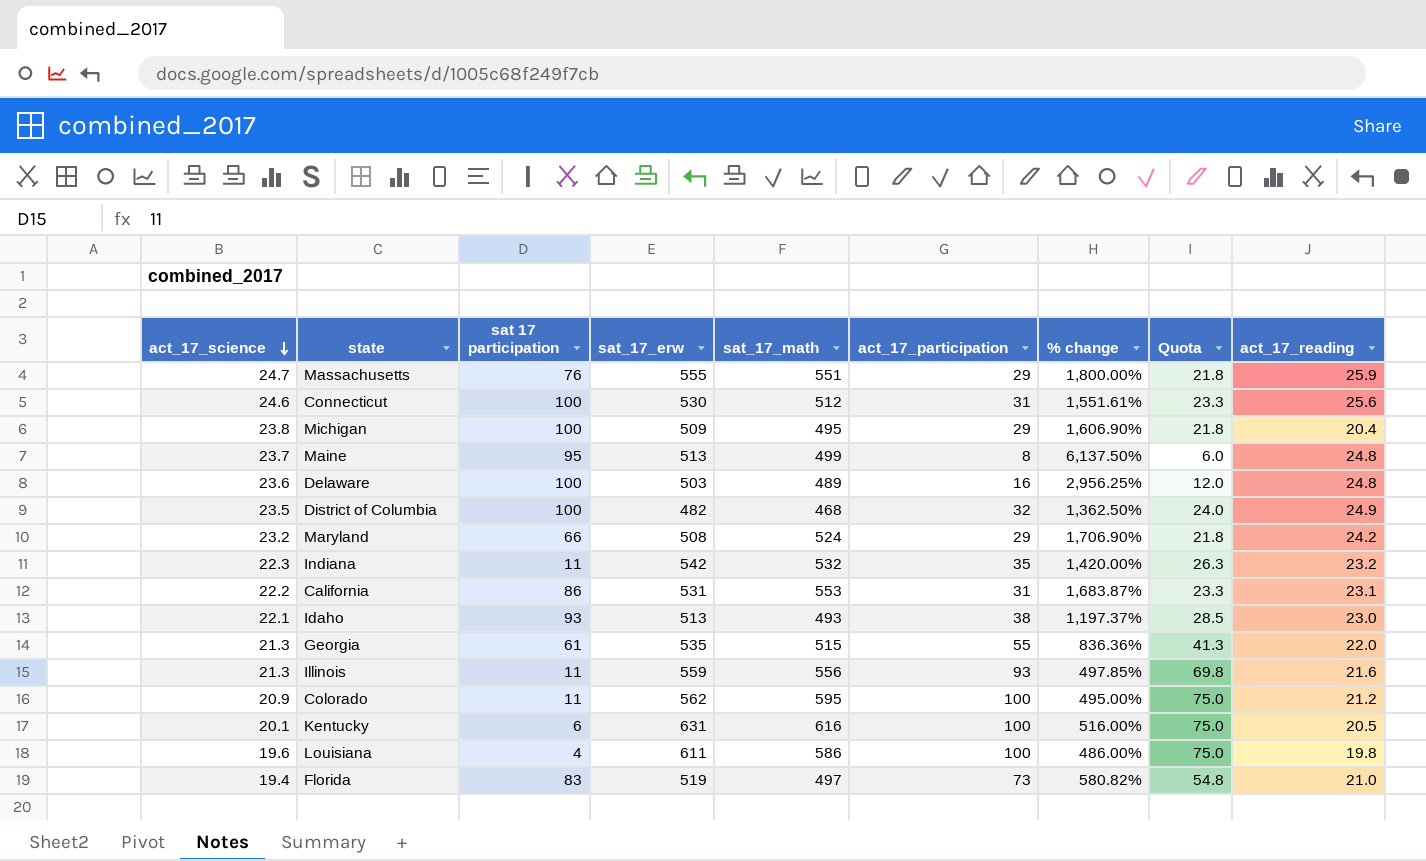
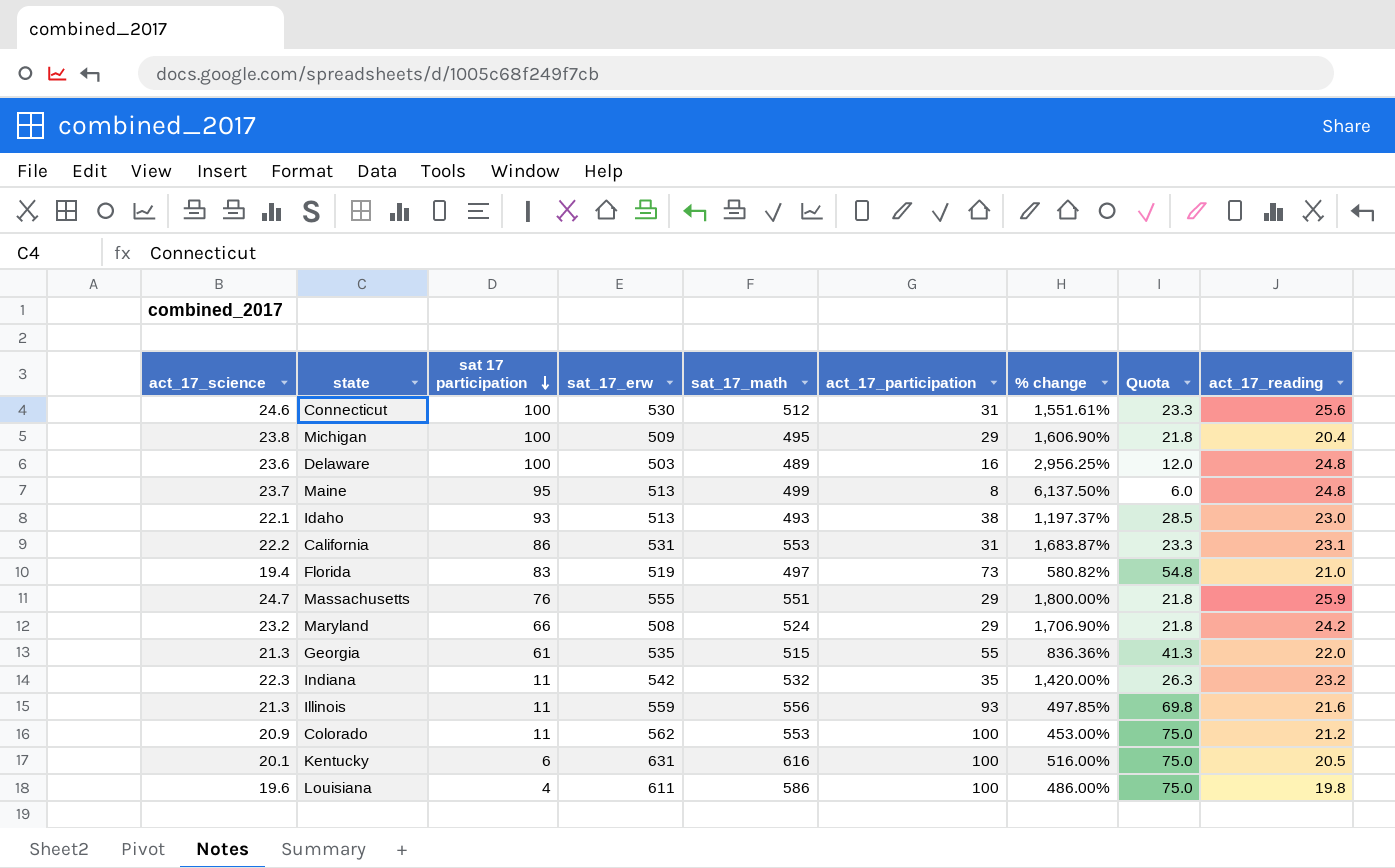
row order: act_17_science descending -> sat 17 participation descending
row District of Columbia: 23.5 | 100 | 482 | 468 | 32 | 1,362.50% | 24.0 | 24.9 -> none
Colorado | sat_17_math: 595 -> 553
Colorado | % change: 495.00% -> 453.00%

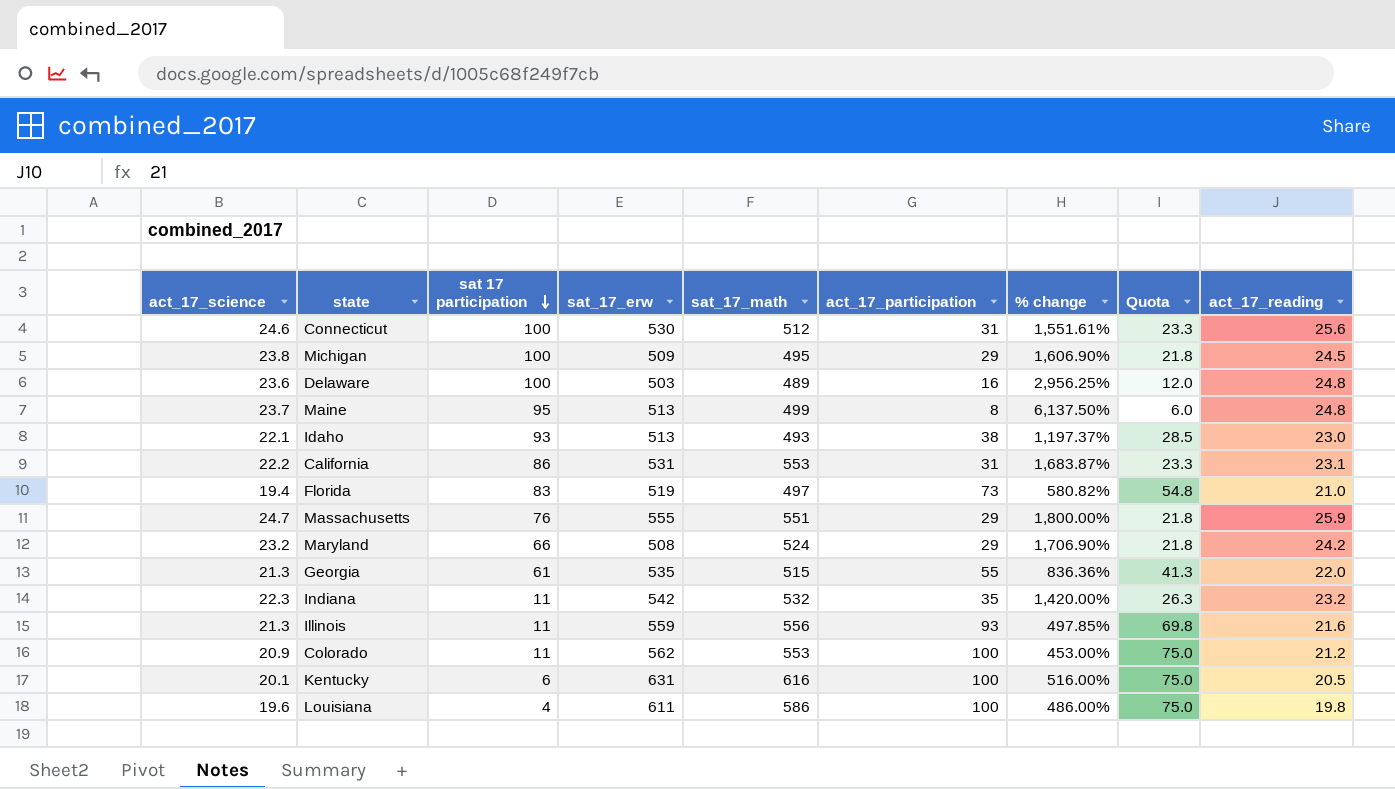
Michigan | act_17_reading: 20.4 -> 24.5

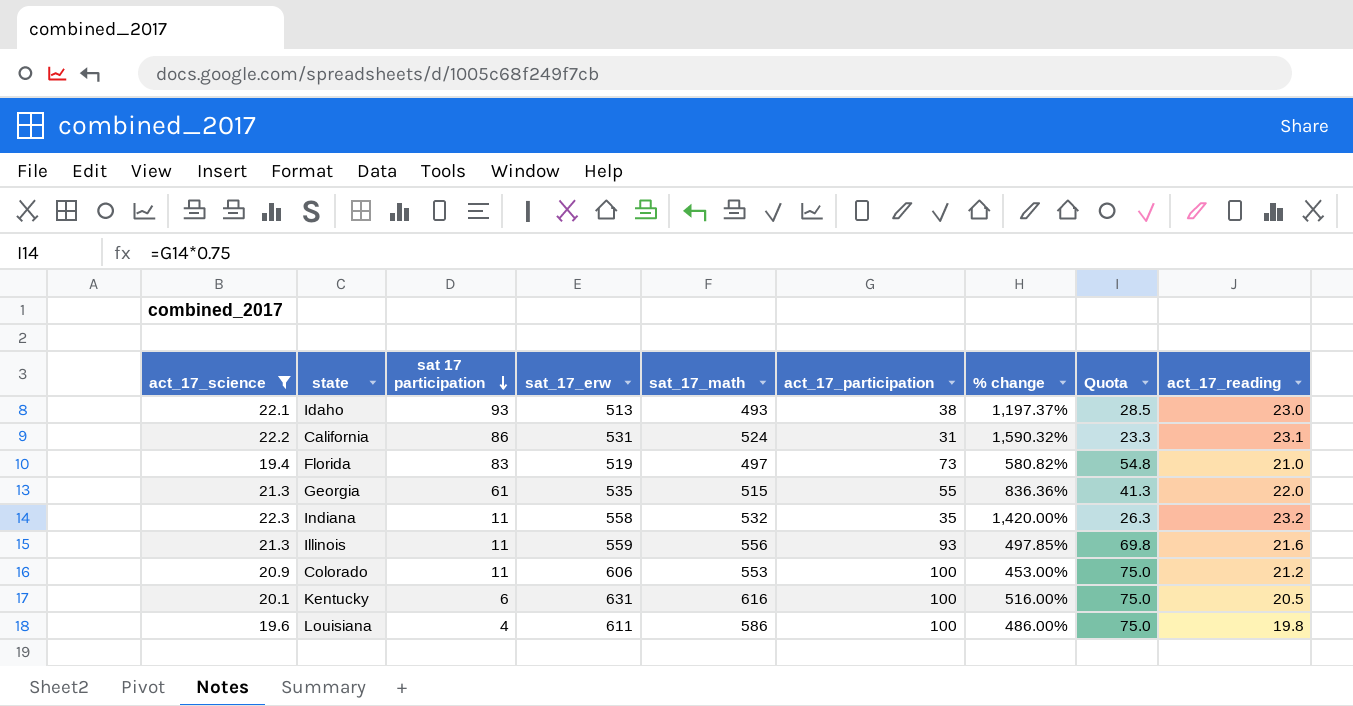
filter: none -> act_17_science <= 22.3
California | sat_17_math: 553 -> 524
California | % change: 1,683.87% -> 1,590.32%
Indiana | sat_17_erw: 542 -> 558
Colorado | sat_17_erw: 562 -> 606

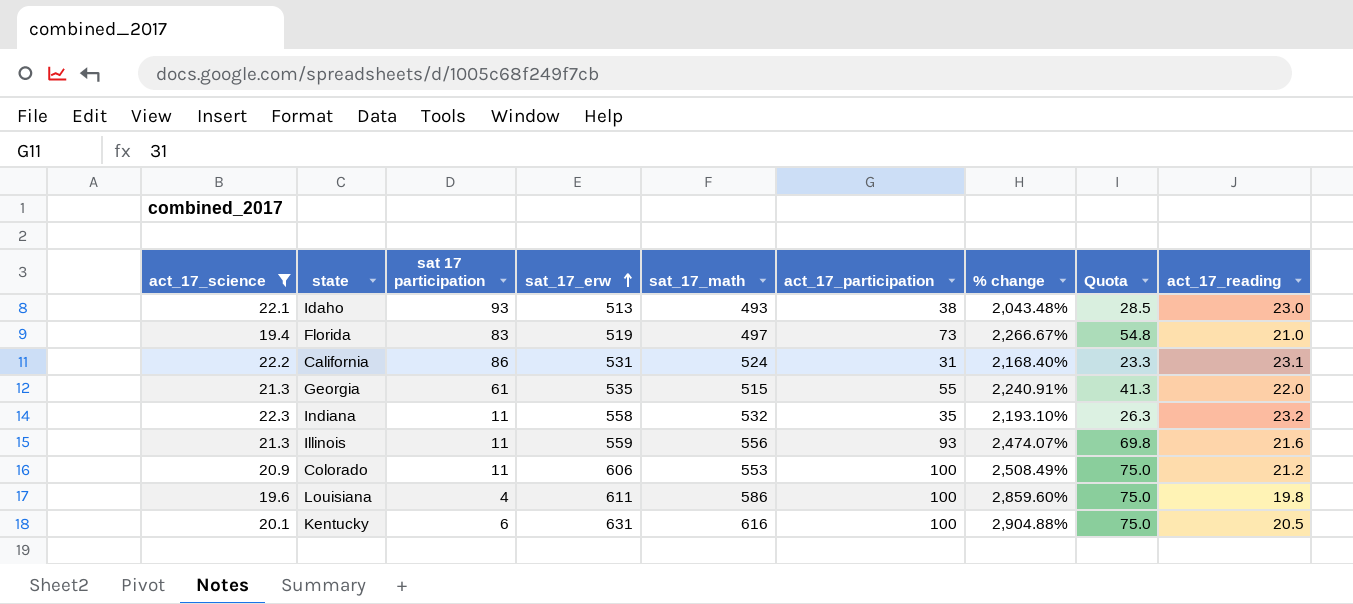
row order: sat 17 participation descending -> sat_17_erw ascending
column % change | formula: ([sat_17_math] - [act_17_participation]) / [act_17_participation] -> ([sat_17_math] - [act_17_reading]) / [act_17_reading]

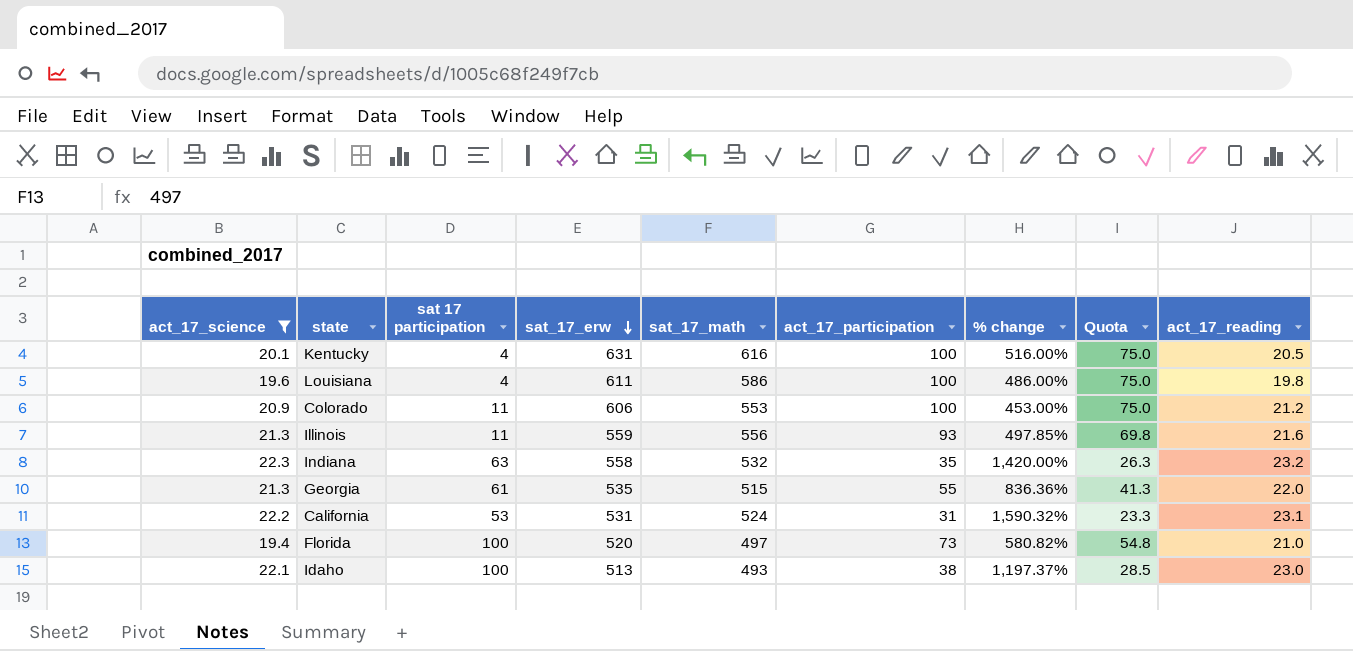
row order: sat_17_erw ascending -> sat_17_erw descending
column % change | formula: ([sat_17_math] - [act_17_reading]) / [act_17_reading] -> ([sat_17_math] - [act_17_participation]) / [act_17_participation]
Kentucky | sat 17 participation: 6 -> 4
Indiana | sat 17 participation: 11 -> 63
California | sat 17 participation: 86 -> 53
Florida | sat 17 participation: 83 -> 100
Florida | sat_17_erw: 519 -> 520
Idaho | sat 17 participation: 93 -> 100

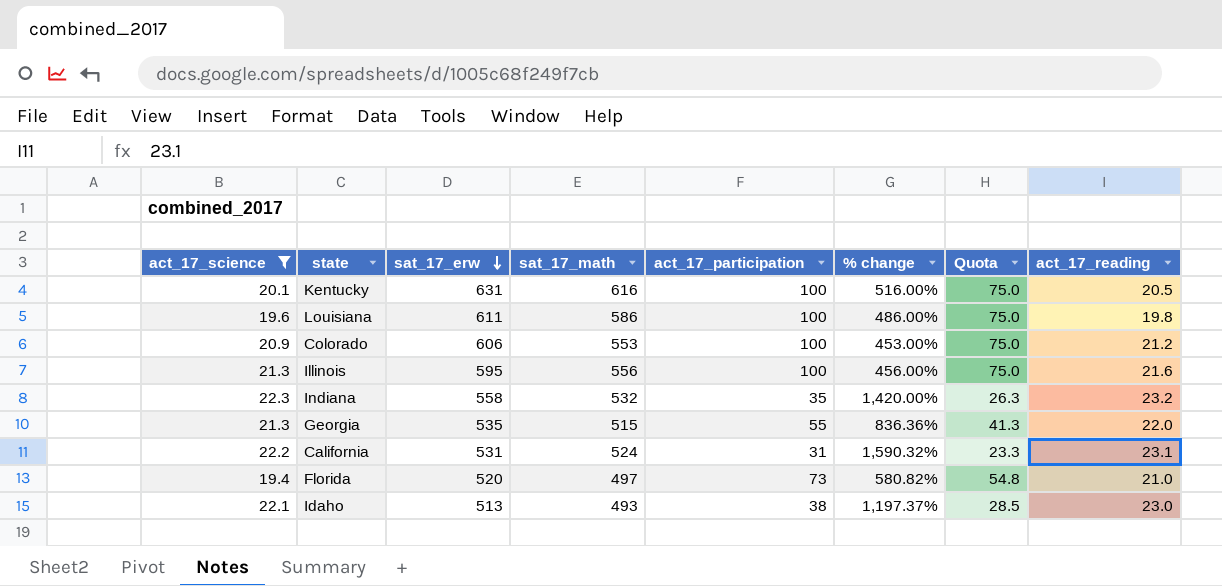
column sat 17 participation | position: 3 -> none
Illinois | sat_17_erw: 559 -> 595
Illinois | act_17_participation: 93 -> 100
Illinois | % change: 497.85% -> 456.00%
Illinois | Quota: 69.8 -> 75.0

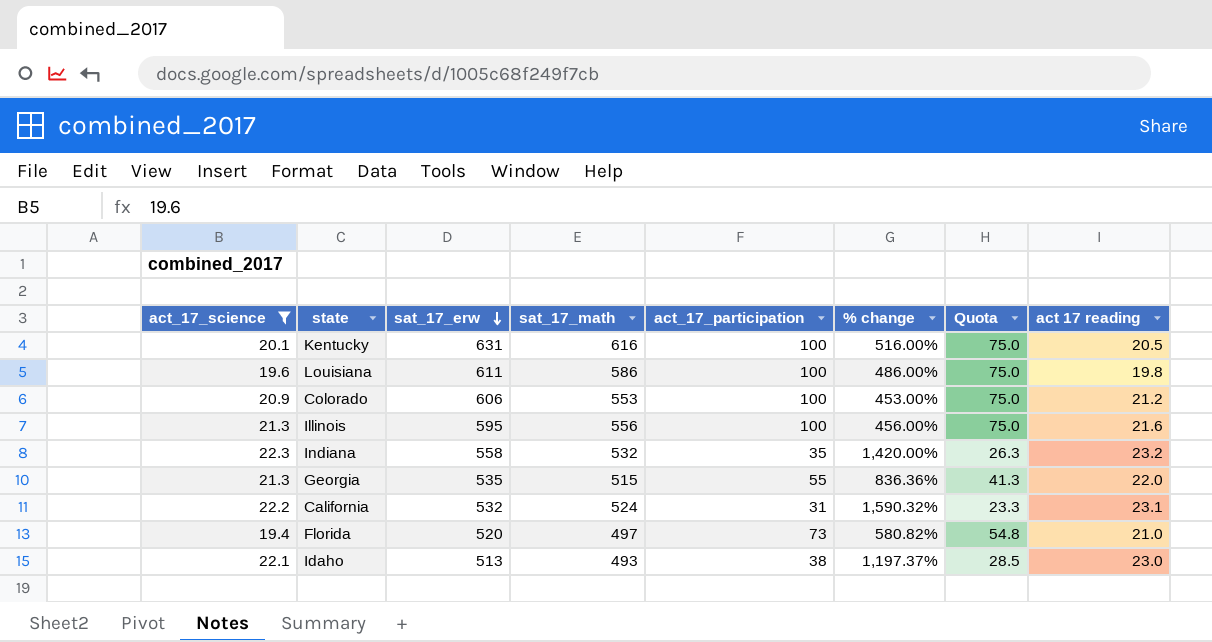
column name: act_17_reading -> act 17 reading
California | sat_17_erw: 531 -> 532

